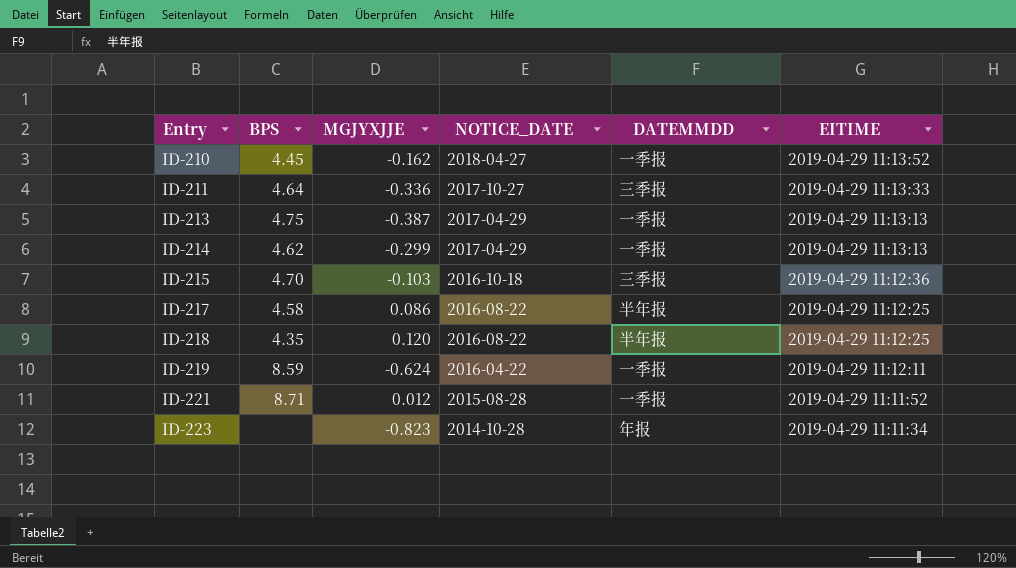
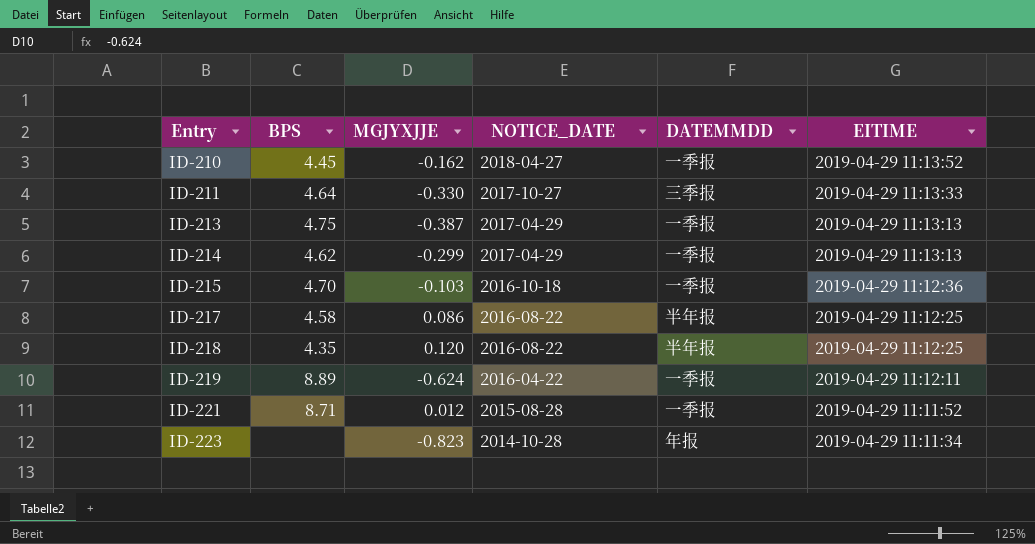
ID-211 | MGJYXJJE: -0.336 -> -0.330
ID-215 | DATEMMDD: 三季报 -> 一季报
ID-219 | BPS: 8.59 -> 8.89

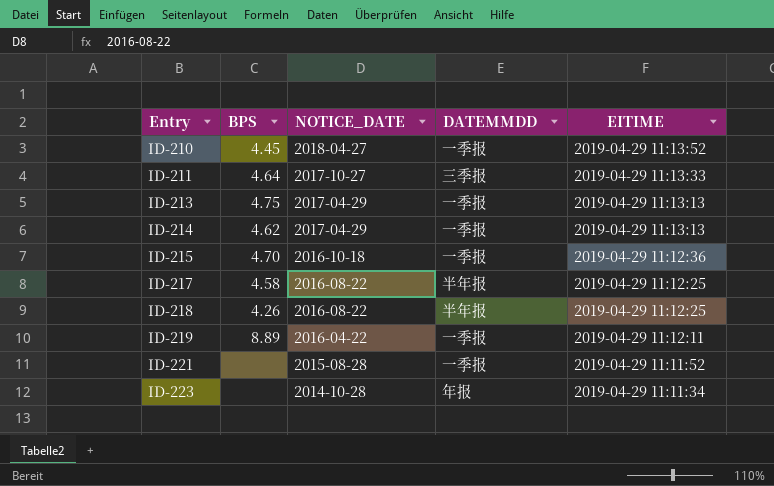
column MGJYXJJE | position: 3 -> none
ID-218 | BPS: 4.35 -> 4.26
ID-221 | BPS: 8.71 -> none

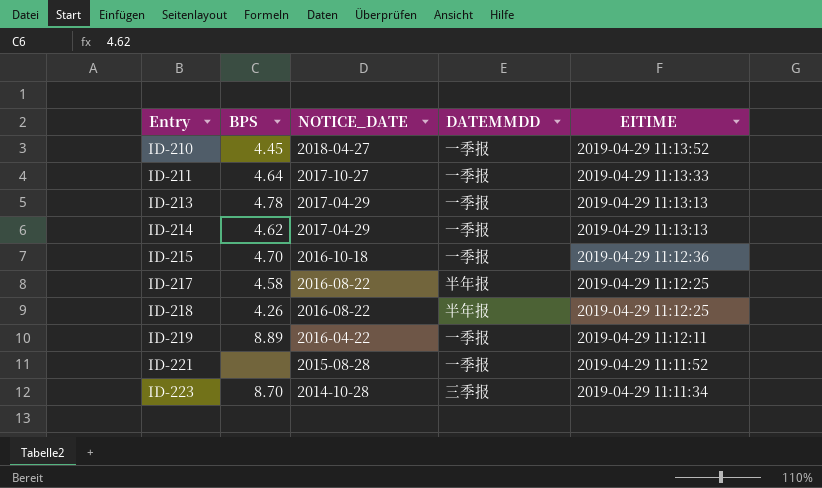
ID-211 | DATEMMDD: 三季报 -> 一季报
ID-213 | BPS: 4.75 -> 4.78
ID-223 | BPS: none -> 8.70
ID-223 | DATEMMDD: 年报 -> 三季报

